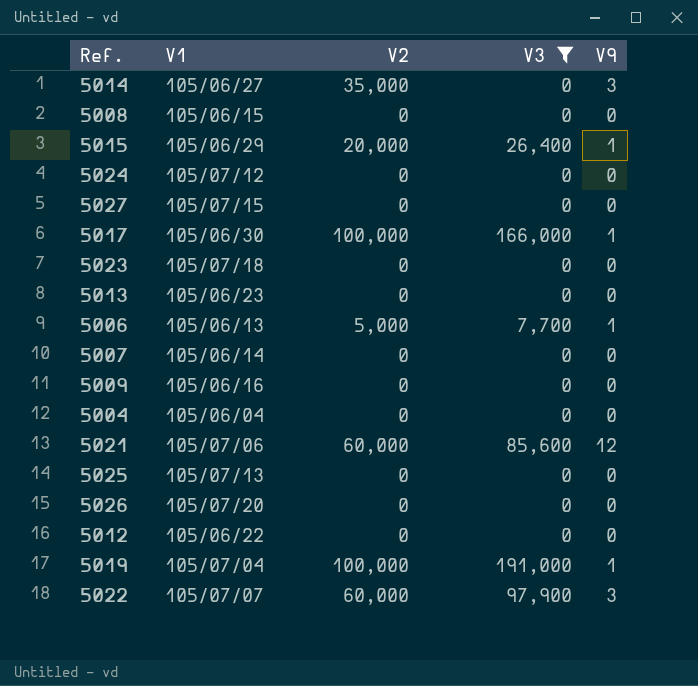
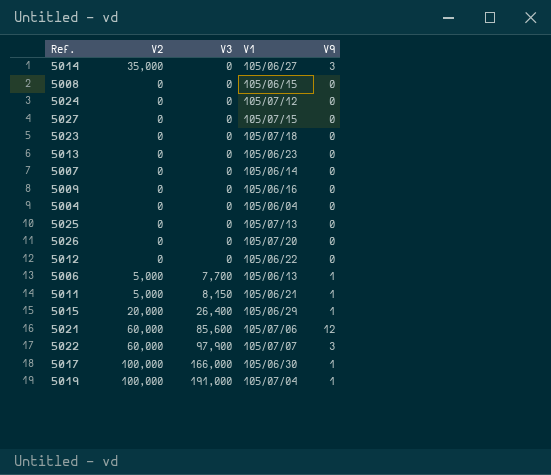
filter: V3 != 8,150 -> none
row order: none -> V3 ascending
column V1 | position: 2 -> 4

